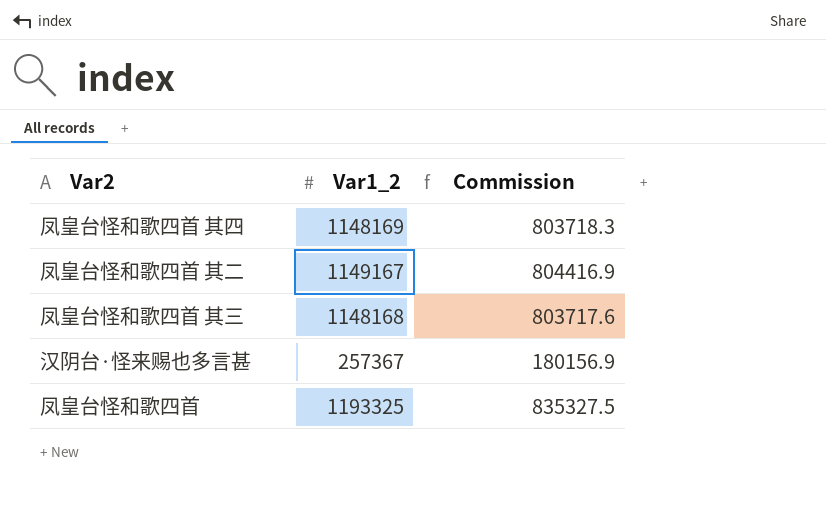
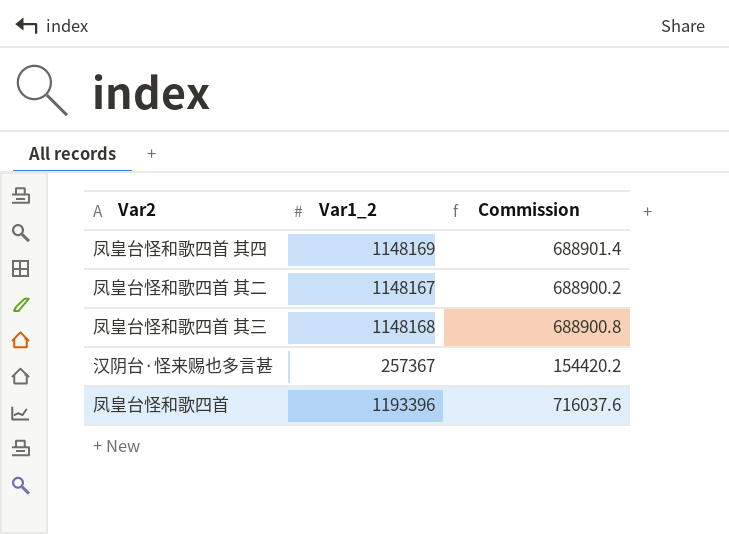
column Commission | formula: [Var1_2] * 0.7 -> [Var1_2] * 0.6
凤皇台怪和歌四首 其二 | Var1_2: 1149167 -> 1148167
凤皇台怪和歌四首 | Var1_2: 1193325 -> 1193396

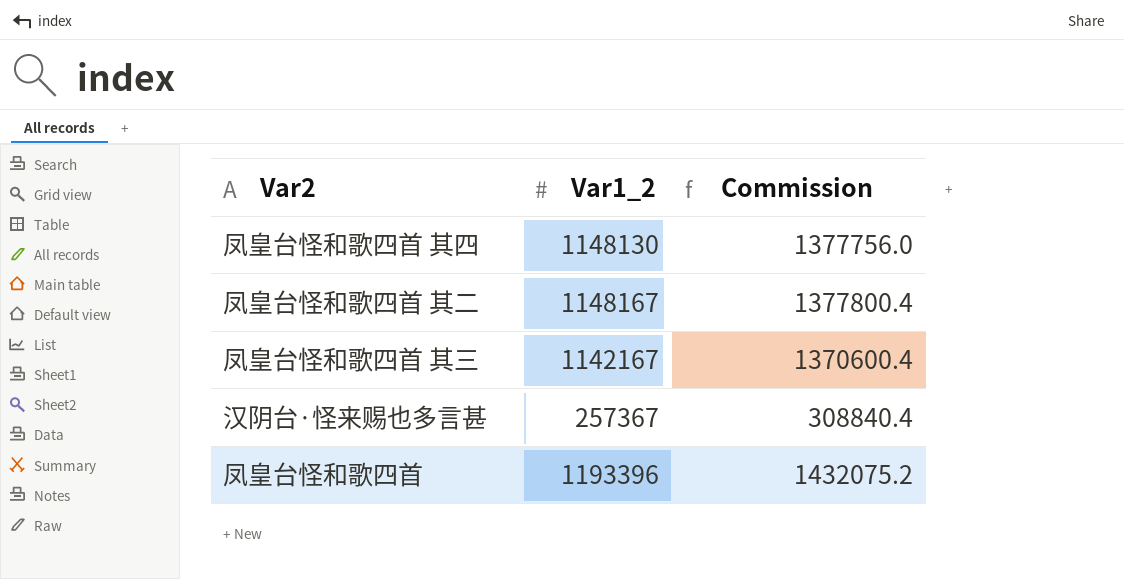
column Commission | formula: [Var1_2] * 0.6 -> [Var1_2] * 1.2
凤皇台怪和歌四首 其四 | Var1_2: 1148169 -> 1148130
凤皇台怪和歌四首 其三 | Var1_2: 1148168 -> 1142167

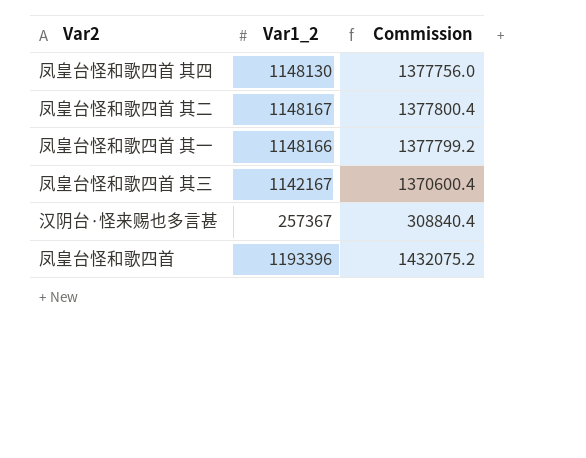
row 凤皇台怪和歌四首 其一: none -> 1148166 | 1377799.2

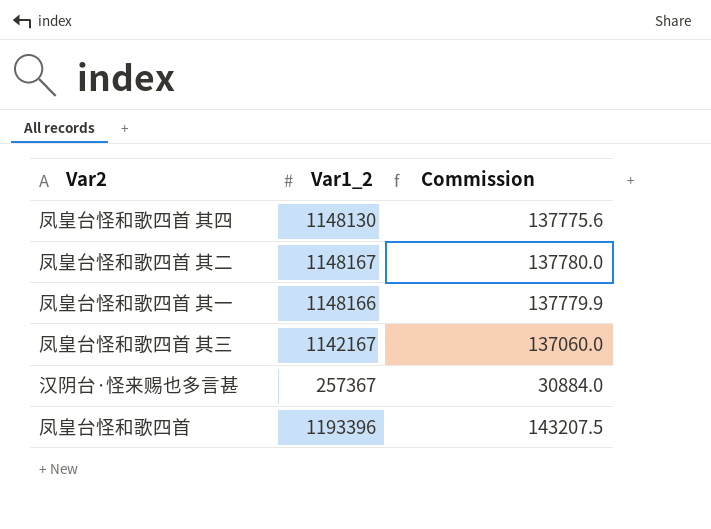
column Commission | formula: [Var1_2] * 1.2 -> [Var1_2] * 0.12

